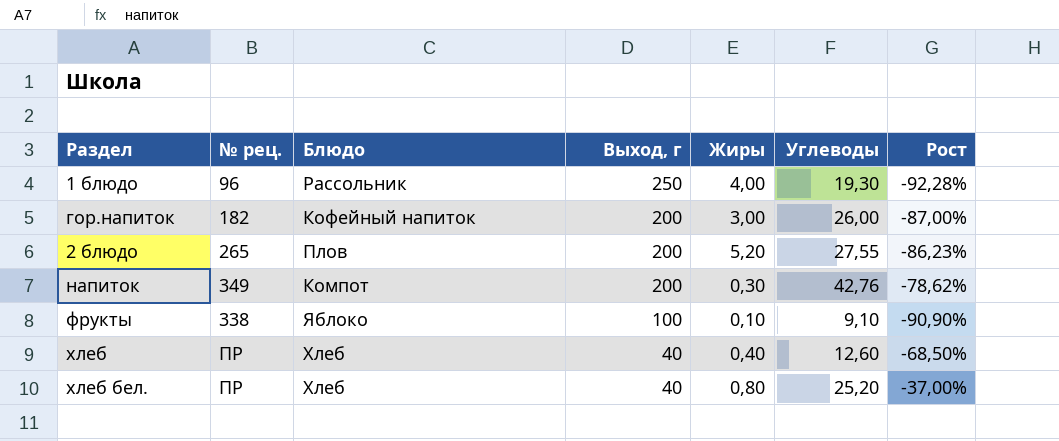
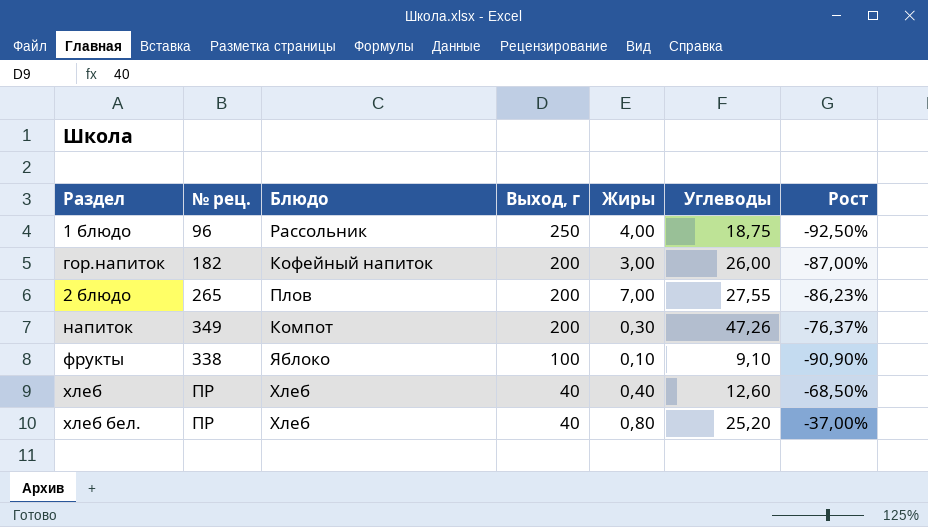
1 блюдо | Углеводы: 19,30 -> 18,75
1 блюдо | Рост: -92,28% -> -92,50%
2 блюдо | Жиры: 5,20 -> 7,00
напиток | Углеводы: 42,76 -> 47,26
напиток | Рост: -78,62% -> -76,37%

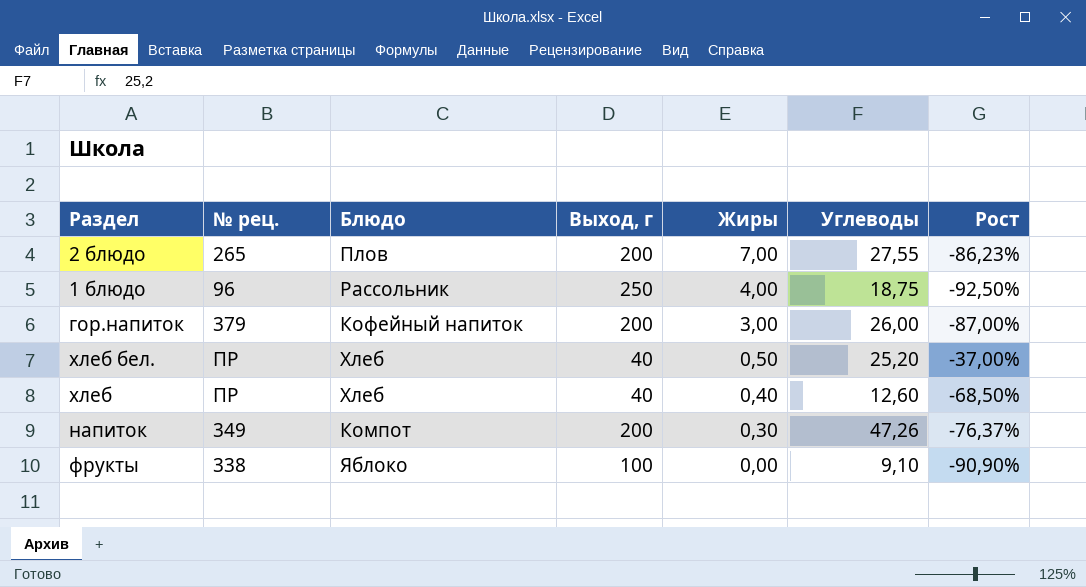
row order: Выход, г descending -> Жиры descending
гор.напиток | № рец.: 182 -> 379
хлеб бел. | Жиры: 0,80 -> 0,50
фрукты | Жиры: 0,10 -> 0,00

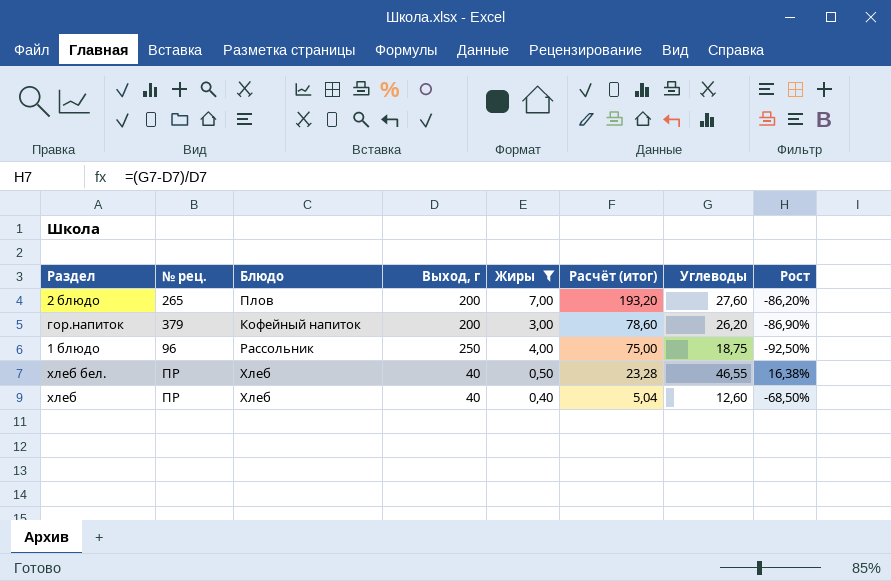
filter: none -> Жиры >= 0,40
row order: Жиры descending -> Расчёт (итог) descending
column Расчёт (итог) | formula: none -> [Жиры] * [Углеводы]
2 блюдо | Углеводы: 27,55 -> 27,60
2 блюдо | Рост: -86,23% -> -86,20%
гор.напиток | Углеводы: 26,00 -> 26,20
гор.напиток | Рост: -87,00% -> -86,90%
хлеб бел. | Углеводы: 25,20 -> 46,55
хлеб бел. | Рост: -37,00% -> 16,38%

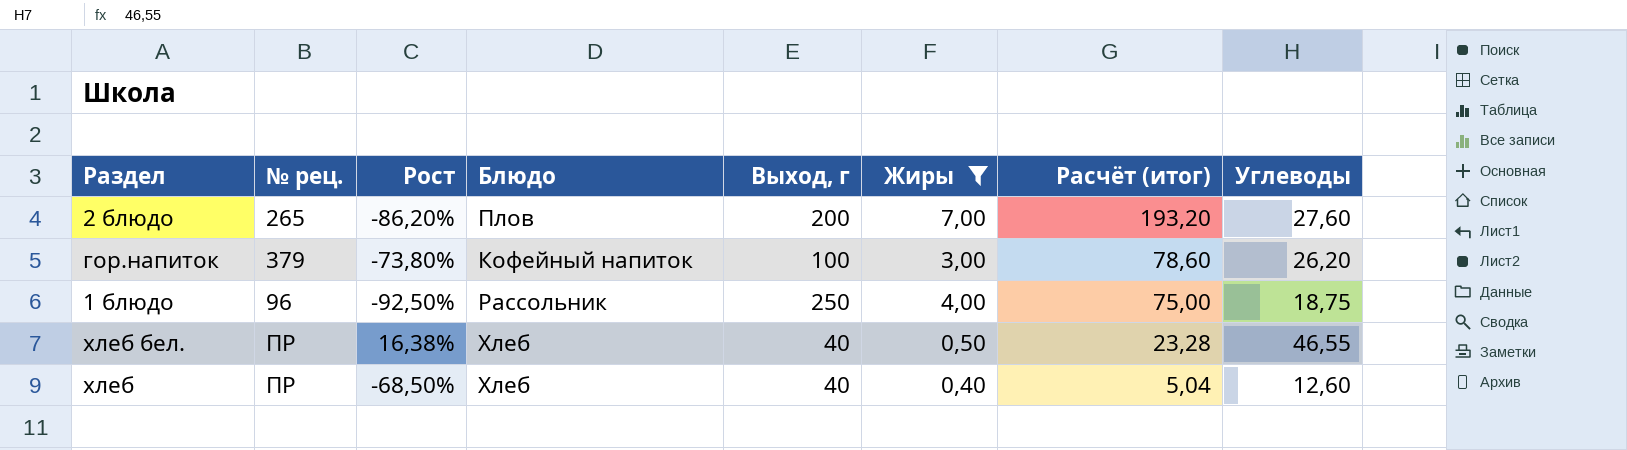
column Рост | position: 8 -> 3
гор.напиток | Рост: -86,90% -> -73,80%
гор.напиток | Выход, г: 200 -> 100

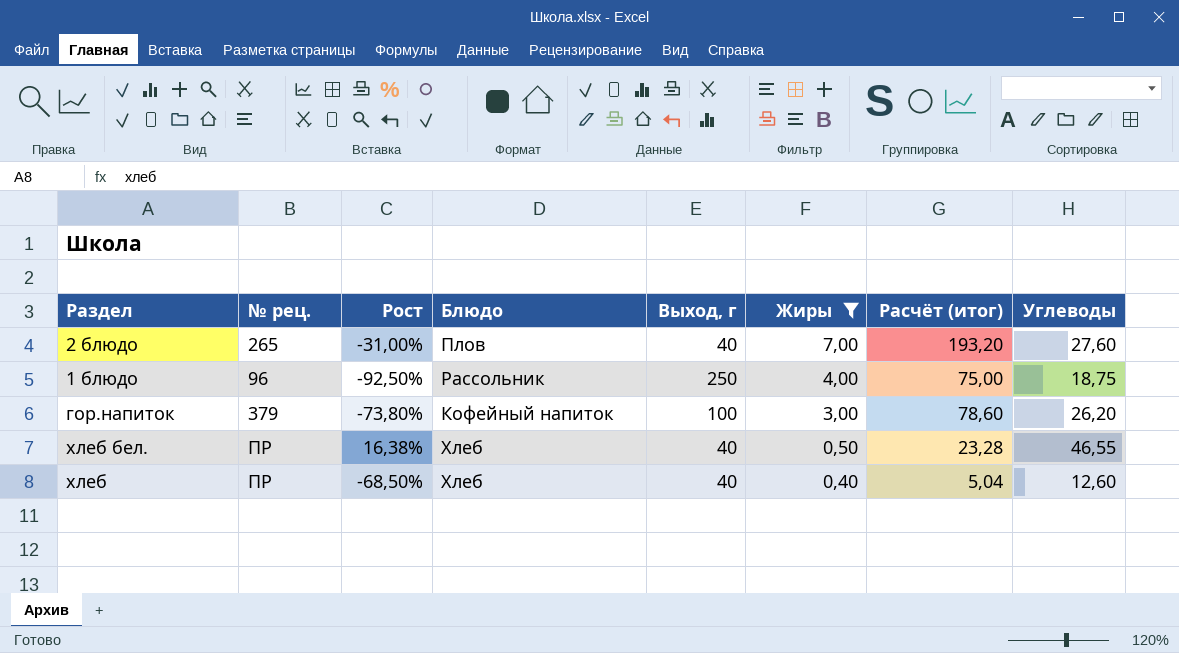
row order: Расчёт (итог) descending -> Жиры descending
2 блюдо | Рост: -86,20% -> -31,00%
2 блюдо | Выход, г: 200 -> 40

